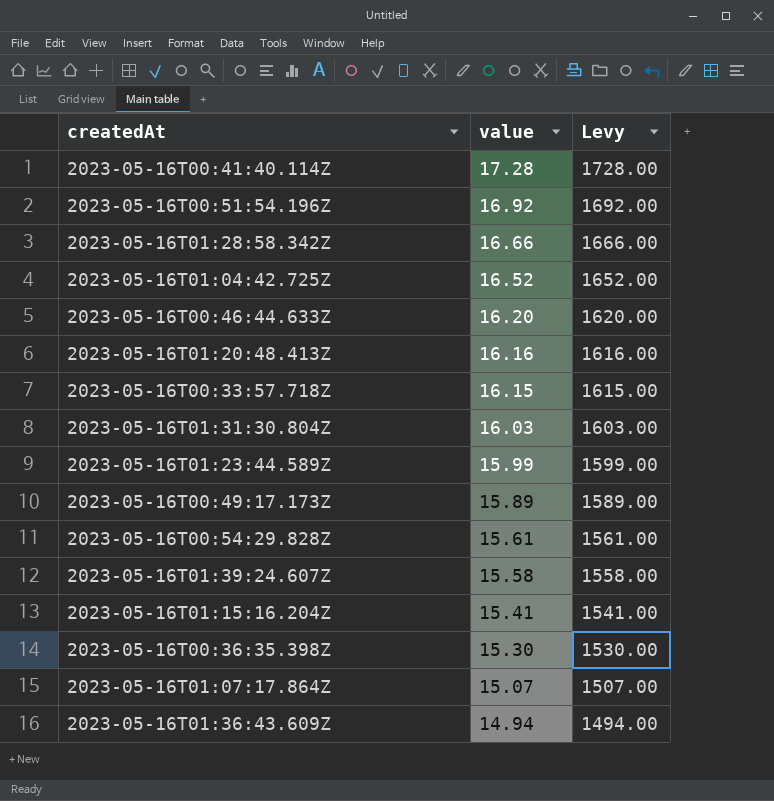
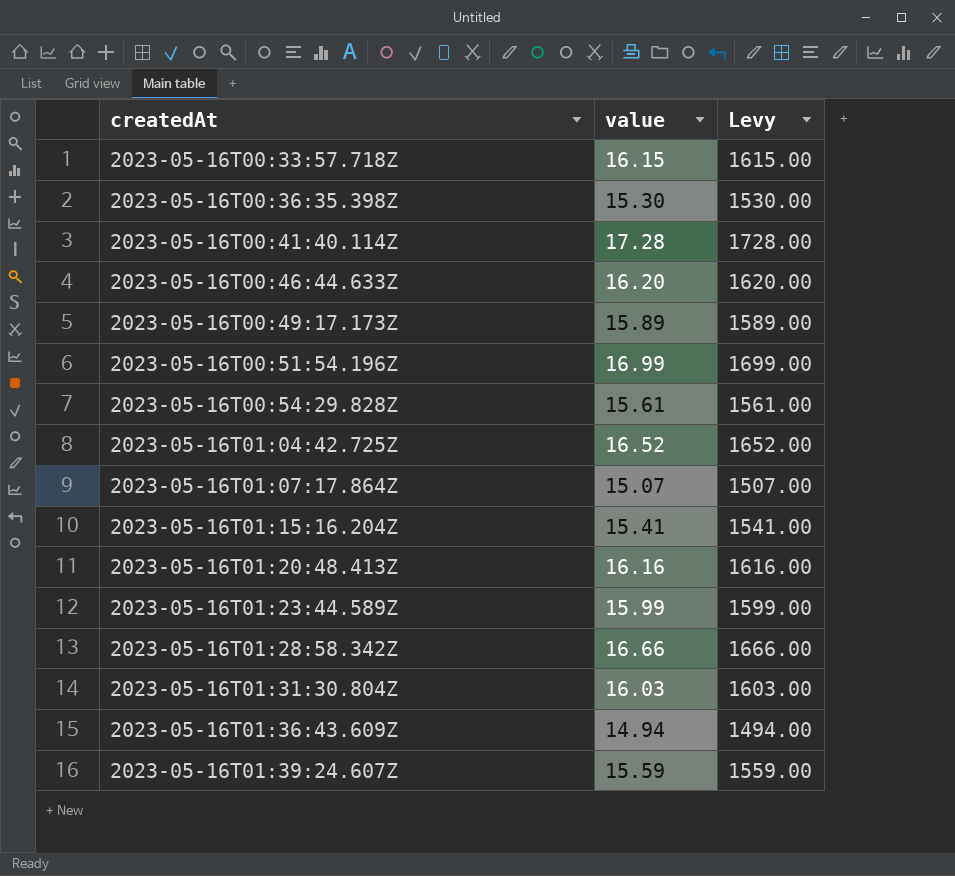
row order: value descending -> createdAt ascending
2023-05-16T00:51:54.196Z | value: 16.92 -> 16.99
2023-05-16T00:51:54.196Z | Levy: 1692.00 -> 1699.00
2023-05-16T01:39:24.607Z | value: 15.58 -> 15.59
2023-05-16T01:39:24.607Z | Levy: 1558.00 -> 1559.00

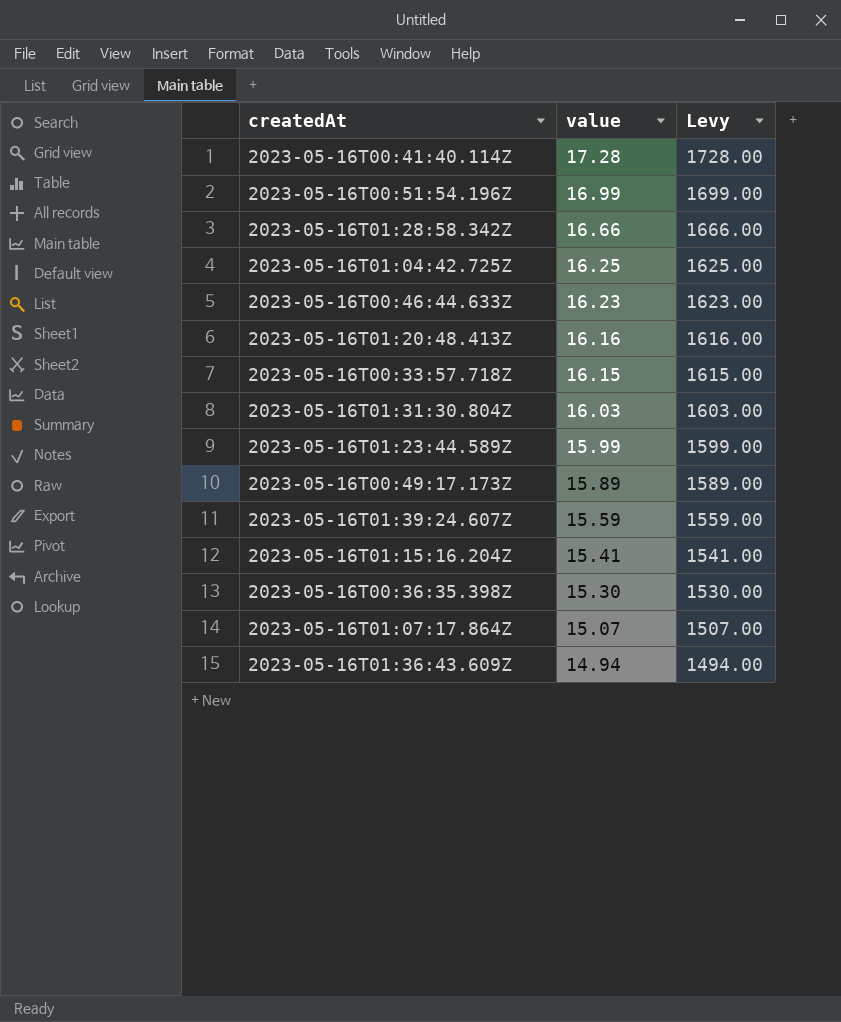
row order: createdAt ascending -> value descending
row 2023-05-16T00:54:29.828Z: 15.61 | 1561.00 -> none
2023-05-16T01:04:42.725Z | value: 16.52 -> 16.25
2023-05-16T01:04:42.725Z | Levy: 1652.00 -> 1625.00
2023-05-16T00:46:44.633Z | value: 16.20 -> 16.23
2023-05-16T00:46:44.633Z | Levy: 1620.00 -> 1623.00

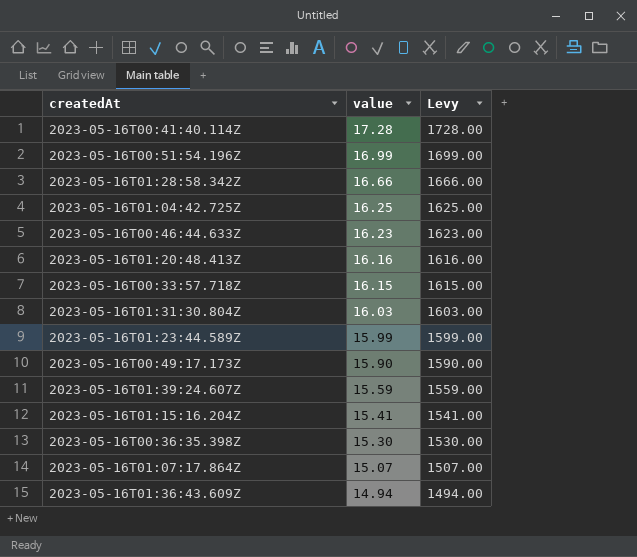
2023-05-16T00:49:17.173Z | value: 15.89 -> 15.90
2023-05-16T00:49:17.173Z | Levy: 1589.00 -> 1590.00

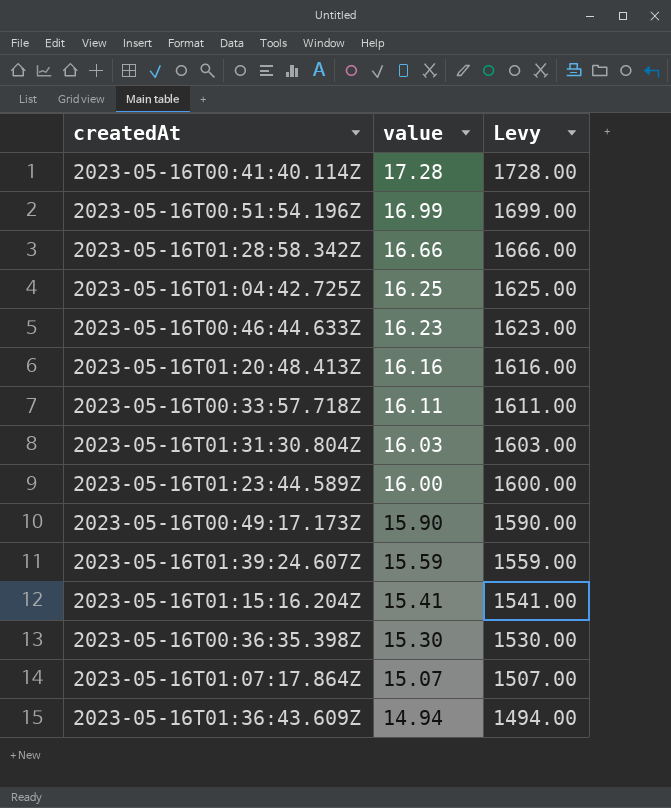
2023-05-16T00:33:57.718Z | value: 16.15 -> 16.11
2023-05-16T00:33:57.718Z | Levy: 1615.00 -> 1611.00
2023-05-16T01:23:44.589Z | value: 15.99 -> 16.00
2023-05-16T01:23:44.589Z | Levy: 1599.00 -> 1600.00

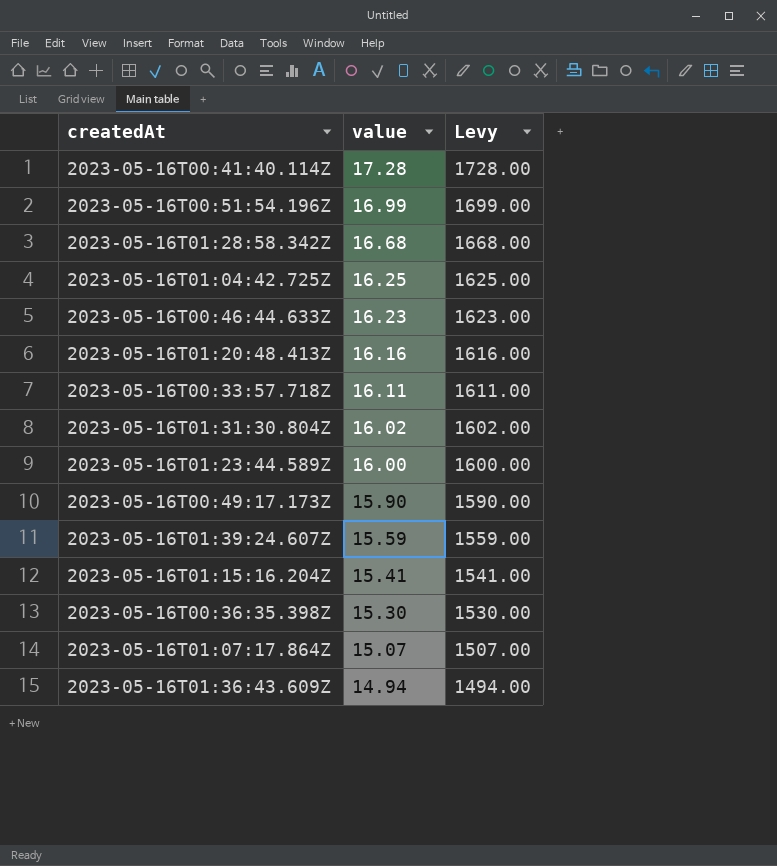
2023-05-16T01:28:58.342Z | value: 16.66 -> 16.68
2023-05-16T01:28:58.342Z | Levy: 1666.00 -> 1668.00
2023-05-16T01:31:30.804Z | value: 16.03 -> 16.02
2023-05-16T01:31:30.804Z | Levy: 1603.00 -> 1602.00

